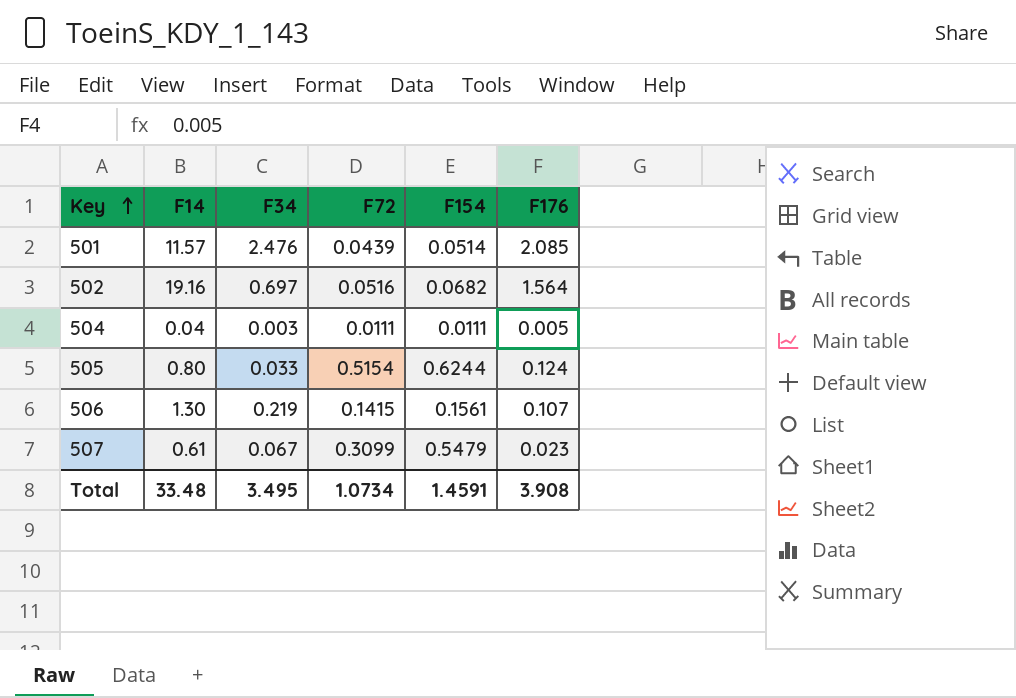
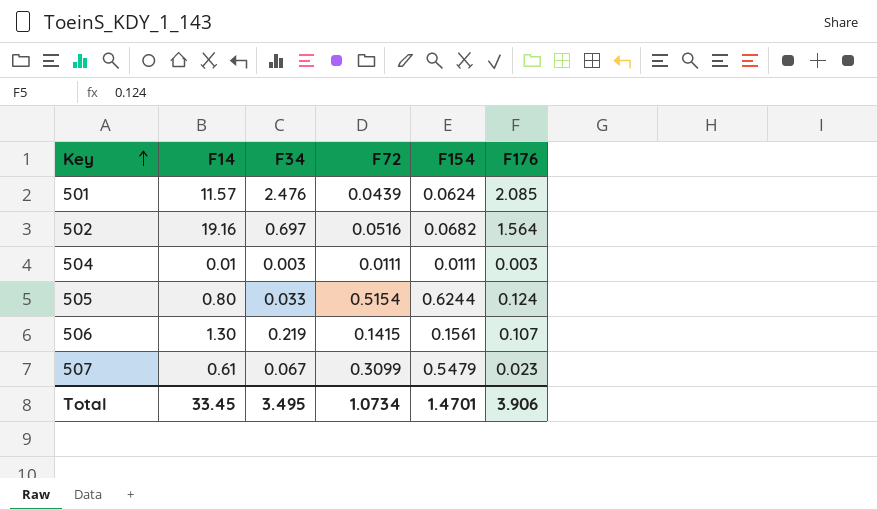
501 | F154: 0.0514 -> 0.0624
504 | F14: 0.04 -> 0.01
504 | F176: 0.005 -> 0.003
Total | F14: 33.48 -> 33.45
Total | F154: 1.4591 -> 1.4701
Total | F176: 3.908 -> 3.906

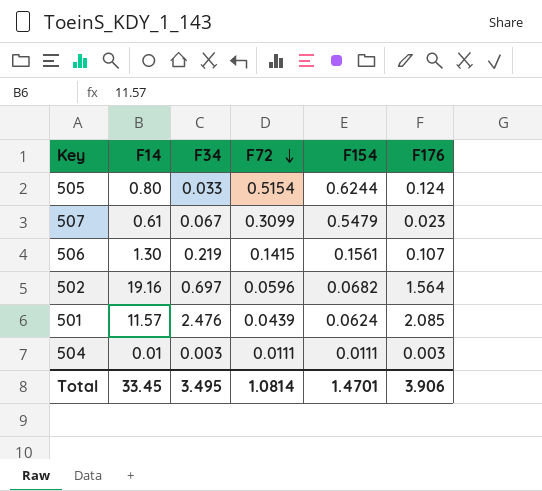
row order: Key ascending -> F72 descending
502 | F72: 0.0516 -> 0.0596
Total | F72: 1.0734 -> 1.0814

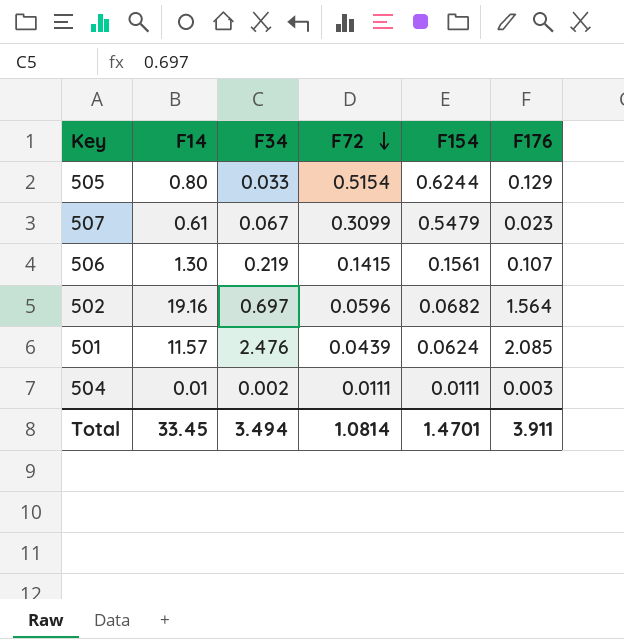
505 | F176: 0.124 -> 0.129
504 | F34: 0.003 -> 0.002
Total | F34: 3.495 -> 3.494
Total | F176: 3.906 -> 3.911

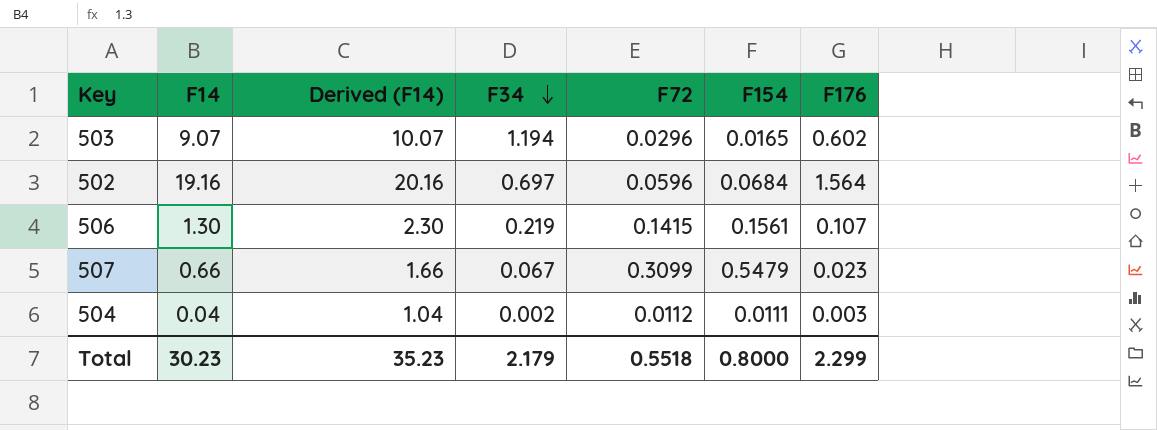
row order: F72 descending -> F34 descending
column Derived (F14) | formula: none -> [F14] + 1
row 505: 0.80 | 0.033 | 0.5154 | 0.6244 | 0.129 -> none
row 501: 11.57 | 2.476 | 0.0439 | 0.0624 | 2.085 -> none
row 503: none -> 9.07 | 10.07 | 1.194 | 0.0296 | 0.0165 | 0.602
502 | F154: 0.0682 -> 0.0684
507 | F14: 0.61 -> 0.66
504 | F14: 0.01 -> 0.04
504 | F72: 0.0111 -> 0.0112
Total | F14: 33.45 -> 30.23
Total | F34: 3.494 -> 2.179
Total | F72: 1.0814 -> 0.5518
Total | F154: 1.4701 -> 0.8000
Total | F176: 3.911 -> 2.299

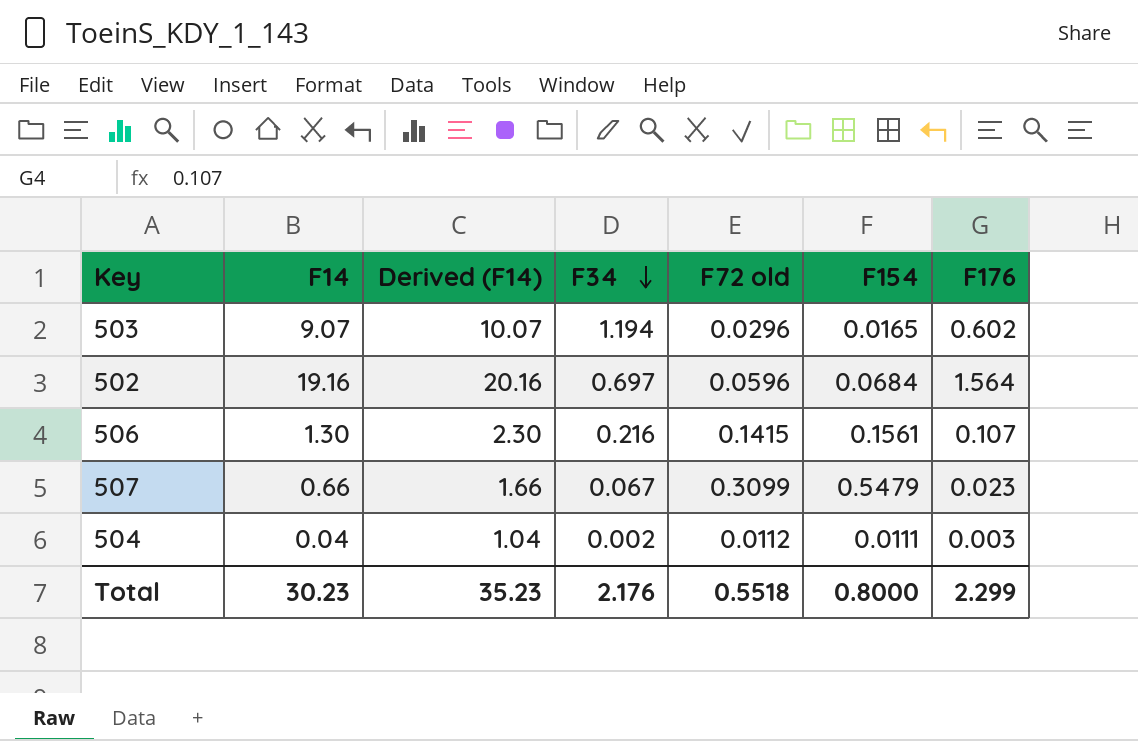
column name: F72 -> F72 old
506 | F34: 0.219 -> 0.216
Total | F34: 2.179 -> 2.176

